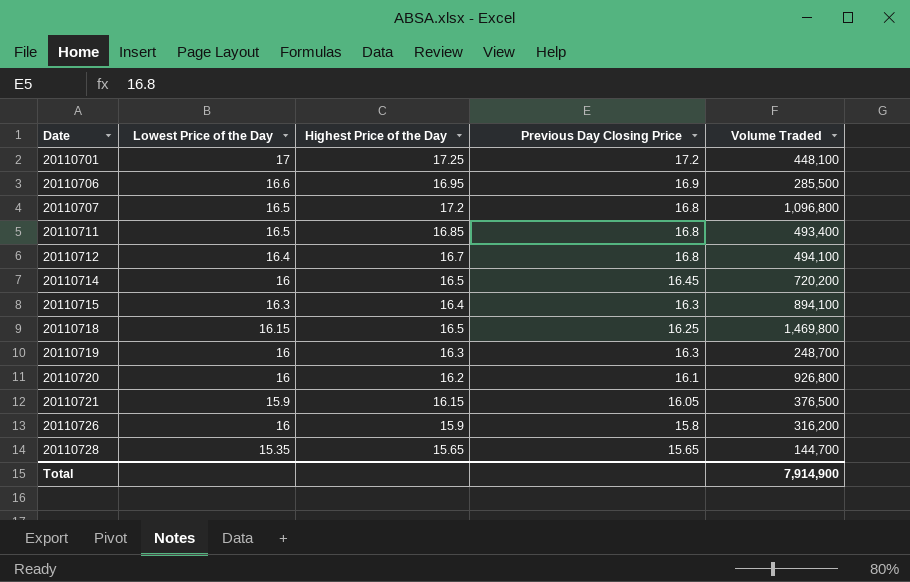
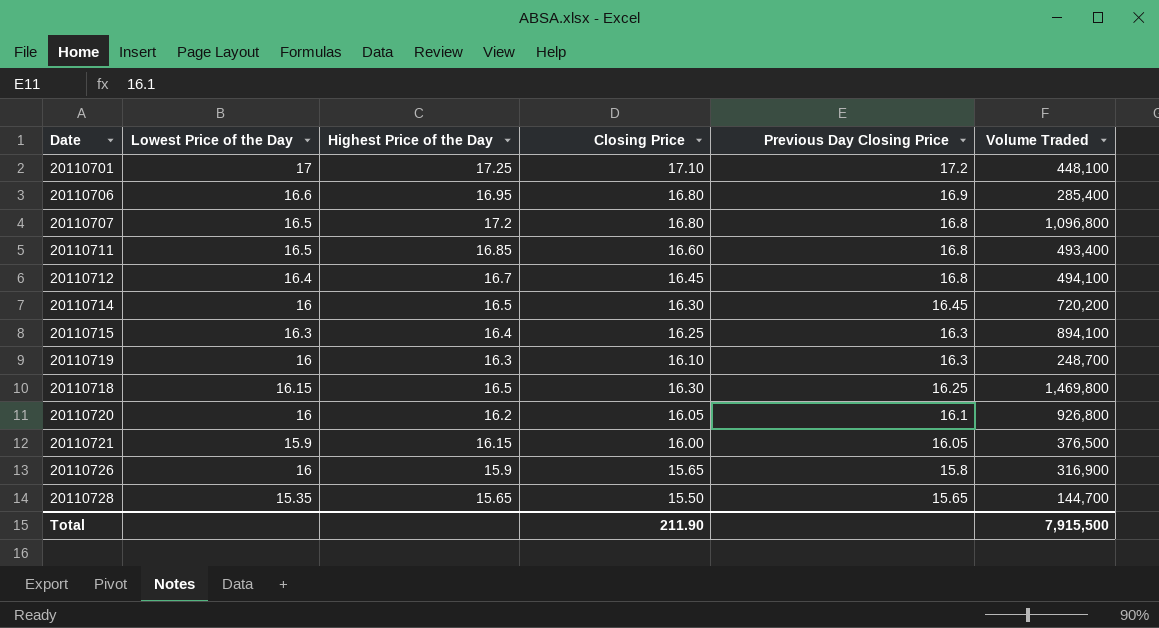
row order: Date ascending -> Previous Day Closing Price descending
column Closing Price | position: none -> 4
20110706 | Volume Traded: 285,500 -> 285,400
20110726 | Volume Traded: 316,200 -> 316,900
Total | Volume Traded: 7,914,900 -> 7,915,500

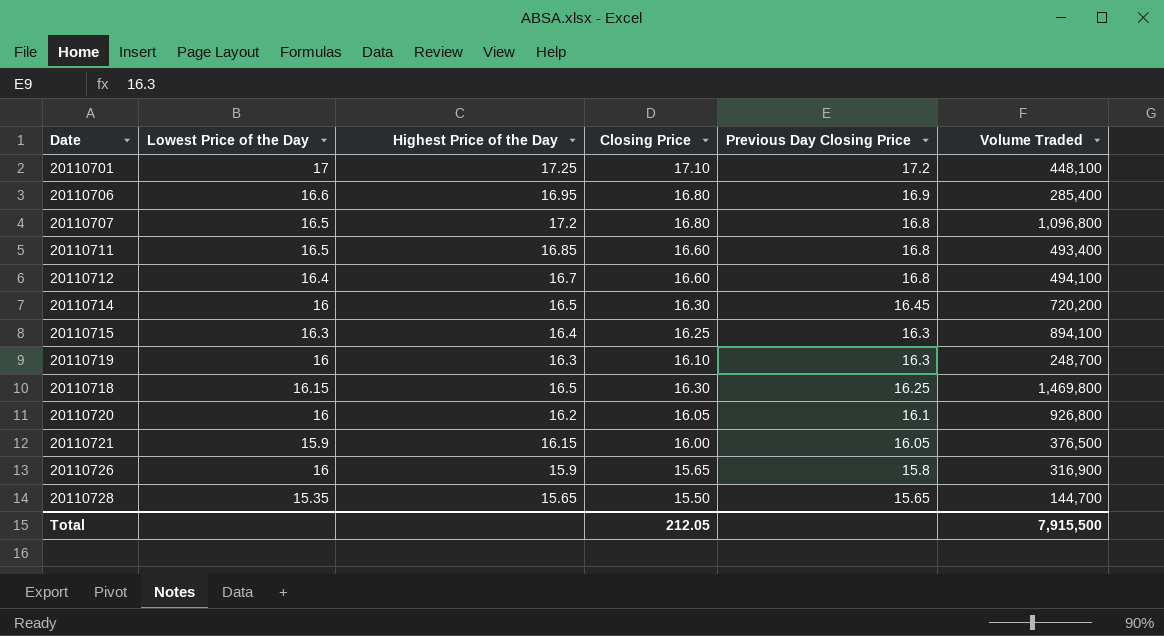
20110712 | Closing Price: 16.45 -> 16.60
Total | Closing Price: 211.90 -> 212.05

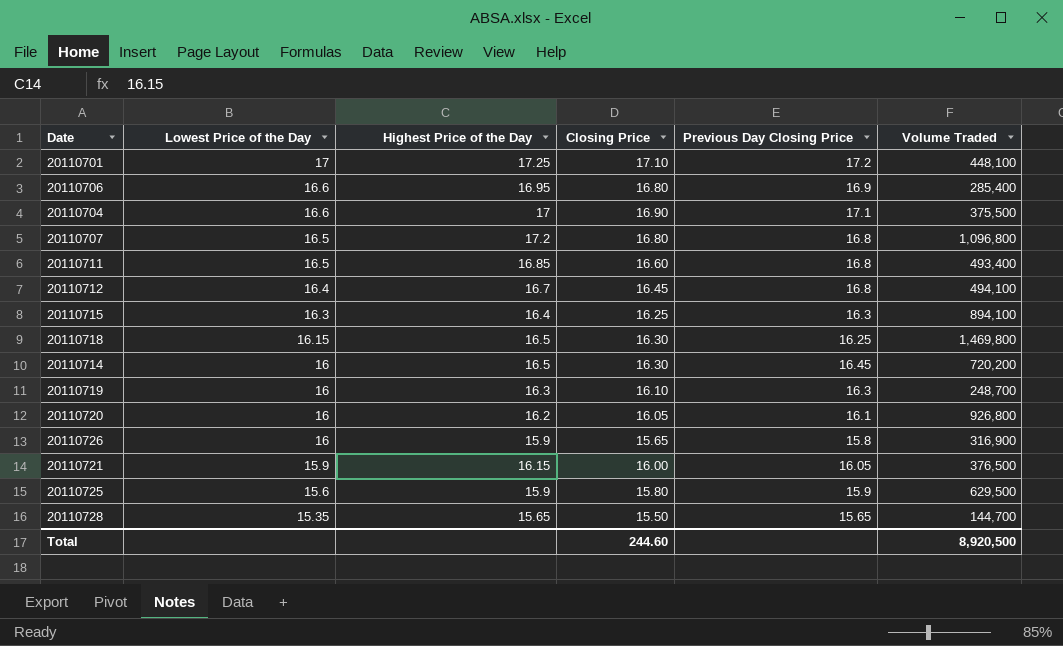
row order: Previous Day Closing Price descending -> Lowest Price of the Day descending
row 20110704: none -> 16.6 | 17 | 16.90 | 17.1 | 375,500
20110712 | Closing Price: 16.60 -> 16.45
row 20110725: none -> 15.6 | 15.9 | 15.80 | 15.9 | 629,500
Total | Closing Price: 212.05 -> 244.60
Total | Volume Traded: 7,915,500 -> 8,920,500

